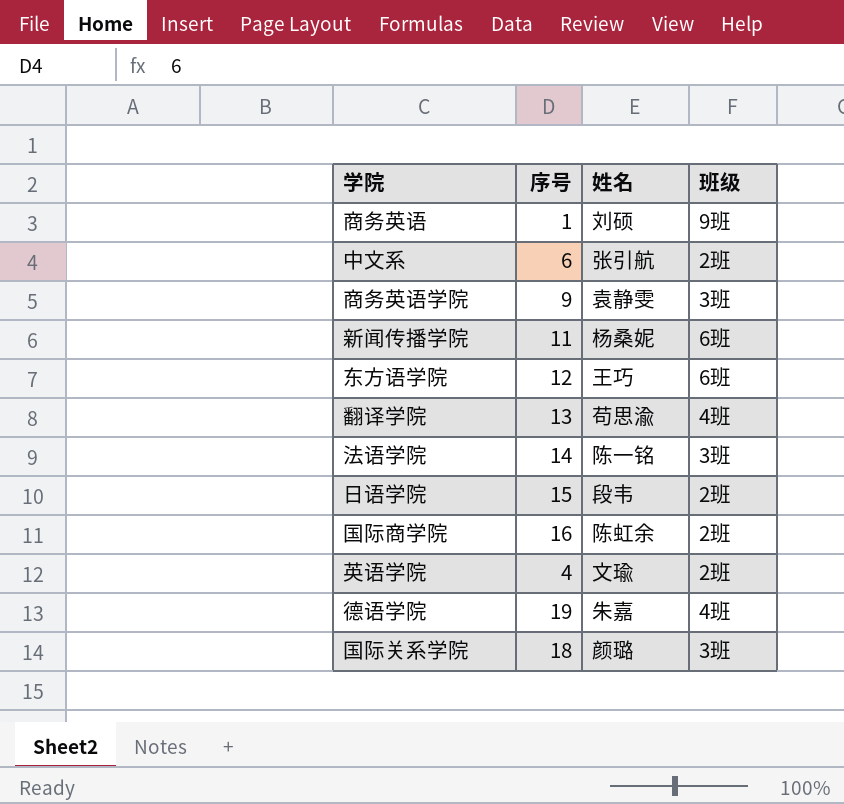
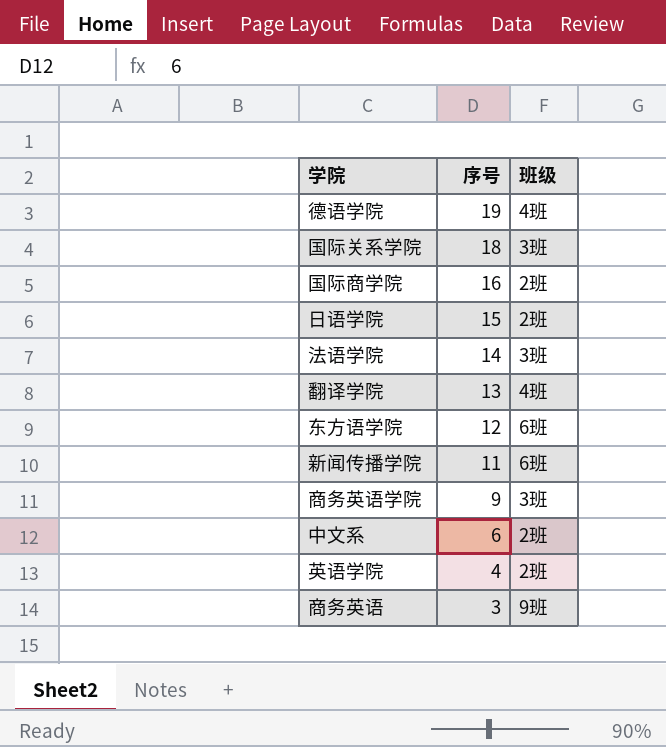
row order: none -> 序号 descending
column 姓名 | position: 3 -> none
商务英语 | 序号: 1 -> 3

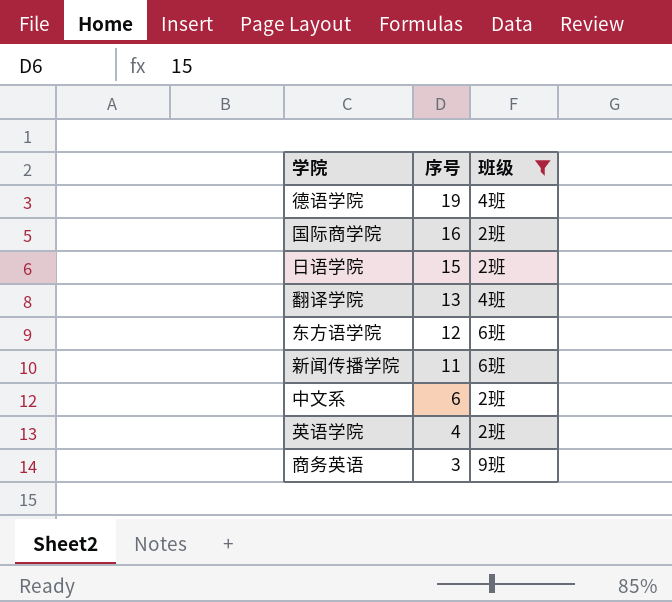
filter: none -> 班级 != 3班

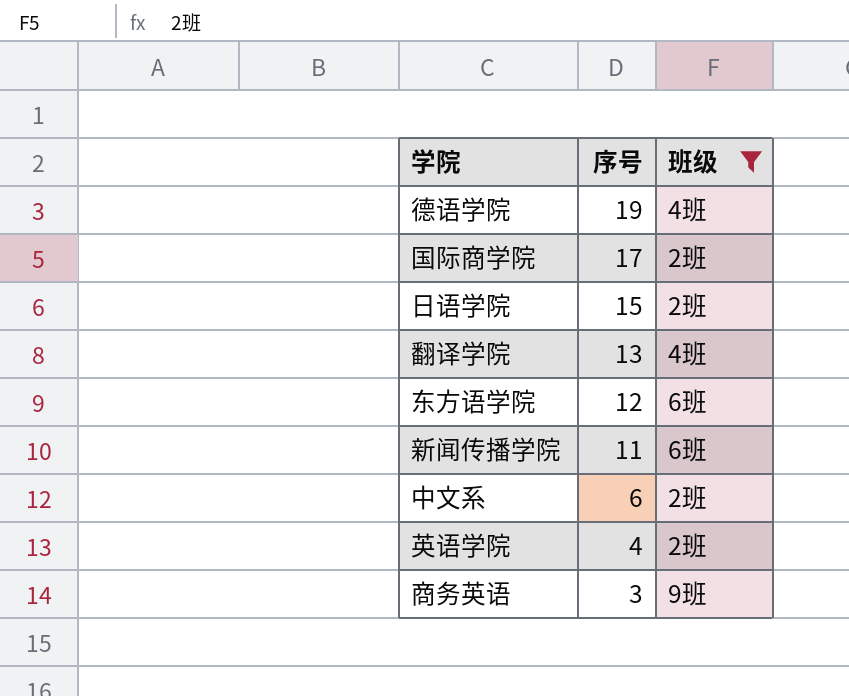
国际商学院 | 序号: 16 -> 17

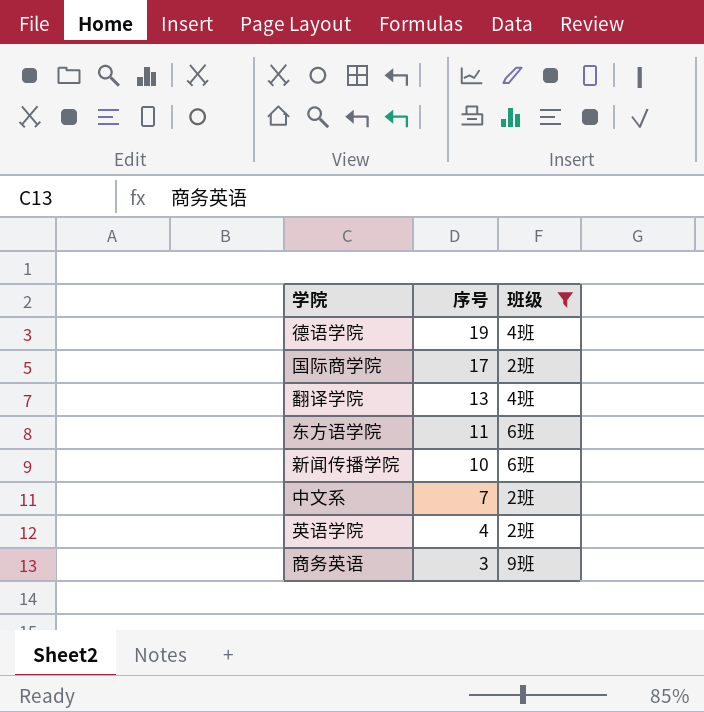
row 日语学院: 15 | 2班 -> none
东方语学院 | 序号: 12 -> 11
新闻传播学院 | 序号: 11 -> 10
中文系 | 序号: 6 -> 7

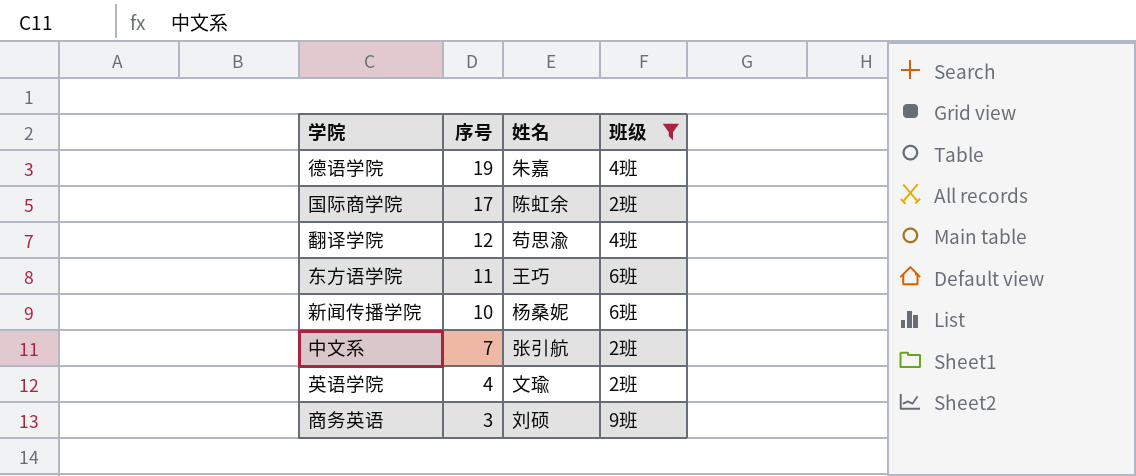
column 姓名 | position: none -> 3
翻译学院 | 序号: 13 -> 12

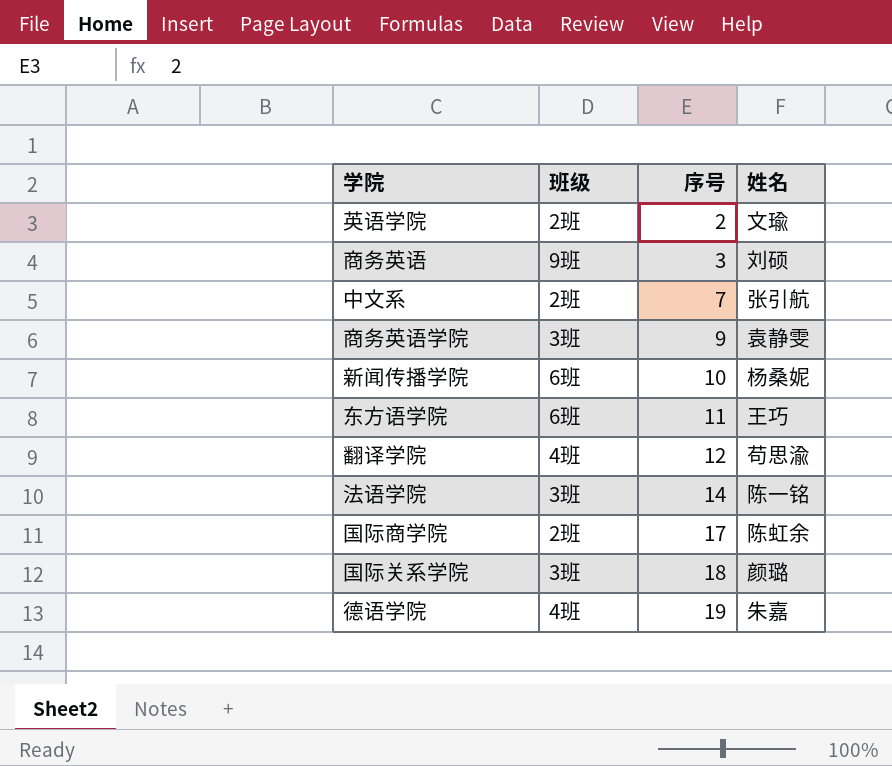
filter: 班级 != 3班 -> none
row order: 序号 descending -> 序号 ascending
column 班级 | position: 4 -> 2
英语学院 | 序号: 4 -> 2

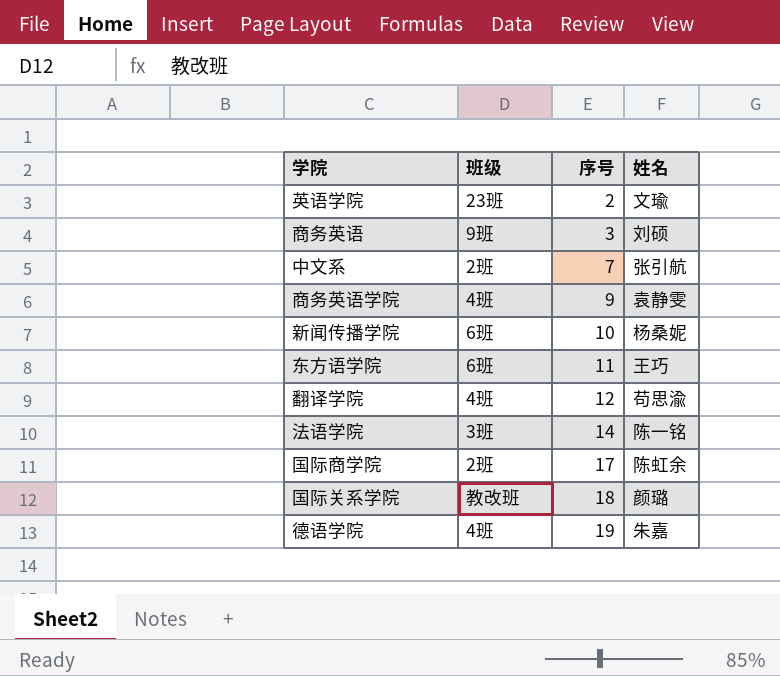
英语学院 | 班级: 2班 -> 23班
商务英语学院 | 班级: 3班 -> 4班
国际关系学院 | 班级: 3班 -> 教改班

